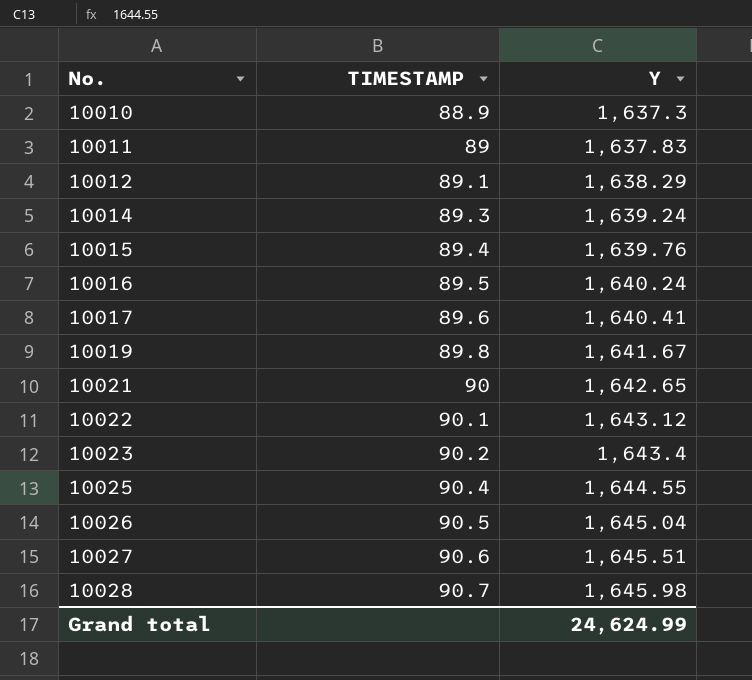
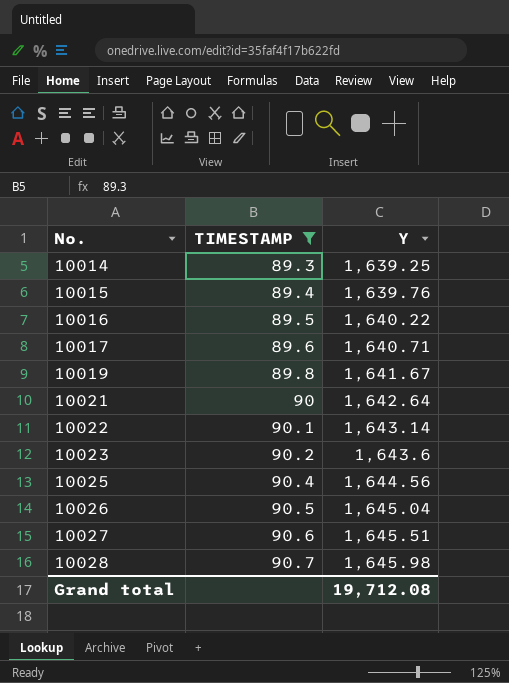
filter: none -> TIMESTAMP >= 89.3
10014 | Y: 1,639.24 -> 1,639.25
10016 | Y: 1,640.24 -> 1,640.22
10017 | Y: 1,640.41 -> 1,640.71
10021 | Y: 1,642.65 -> 1,642.64
10022 | Y: 1,643.12 -> 1,643.14
10023 | Y: 1,643.4 -> 1,643.6
10025 | Y: 1,644.55 -> 1,644.56
Grand total | Y: 24,624.99 -> 19,712.08

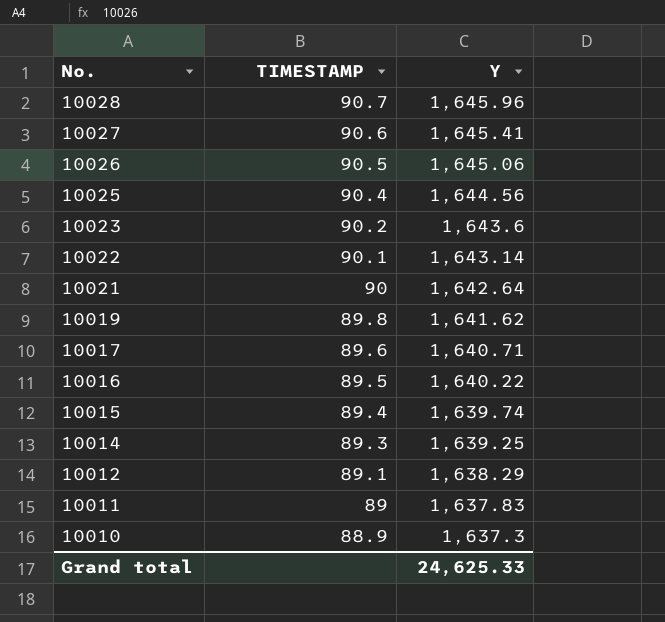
filter: TIMESTAMP >= 89.3 -> none
row order: No. ascending -> No. descending
10028 | Y: 1,645.98 -> 1,645.96
10027 | Y: 1,645.51 -> 1,645.41
10026 | Y: 1,645.04 -> 1,645.06
10019 | Y: 1,641.67 -> 1,641.62
10015 | Y: 1,639.76 -> 1,639.74
Grand total | Y: 19,712.08 -> 24,625.33

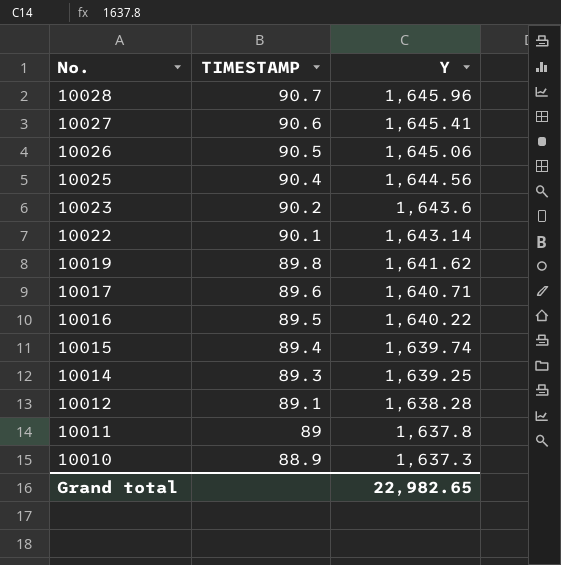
row 10021: 90 | 1,642.64 -> none
10012 | Y: 1,638.29 -> 1,638.28
10011 | Y: 1,637.83 -> 1,637.8
Grand total | Y: 24,625.33 -> 22,982.65

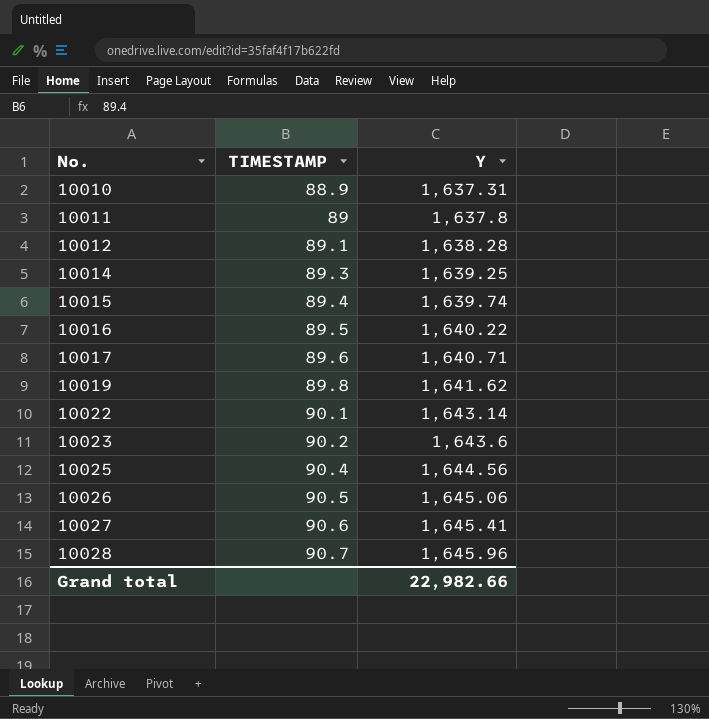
row order: No. descending -> No. ascending
10010 | Y: 1,637.3 -> 1,637.31
Grand total | Y: 22,982.65 -> 22,982.66

